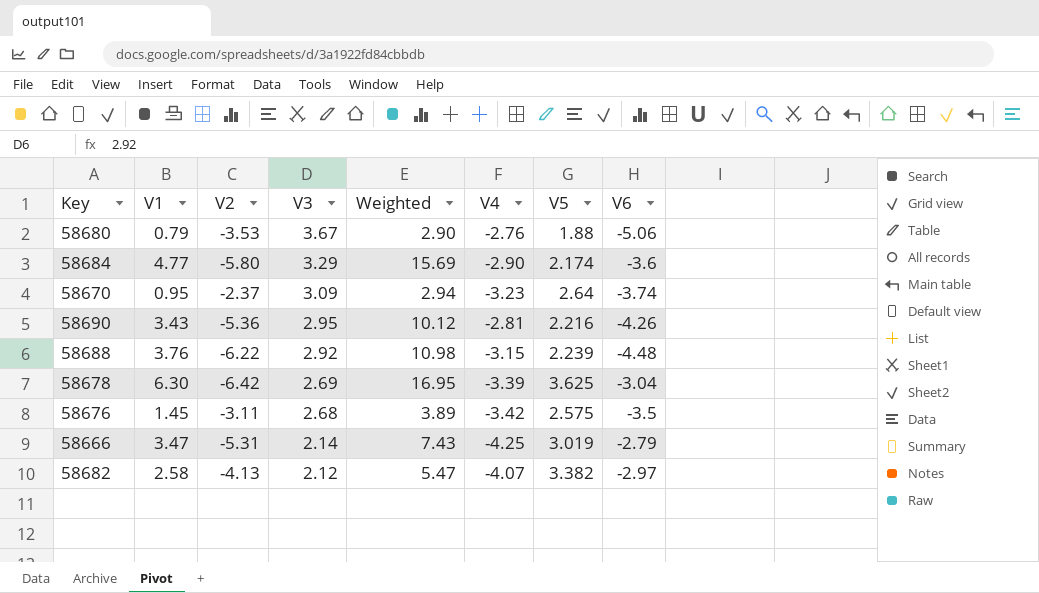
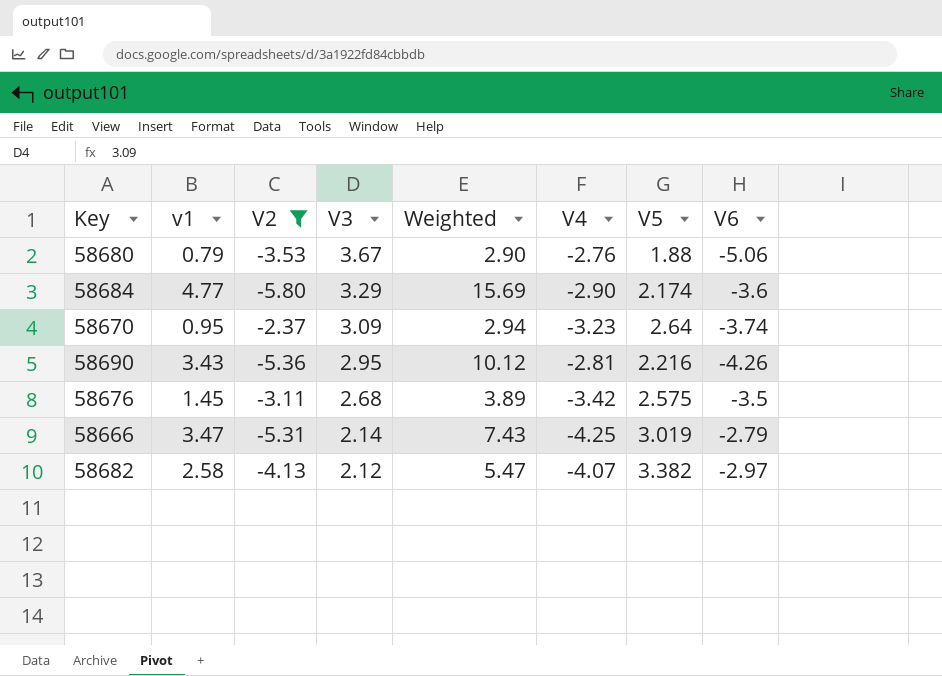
filter: none -> V2 >= -5.80
column name: V1 -> v1

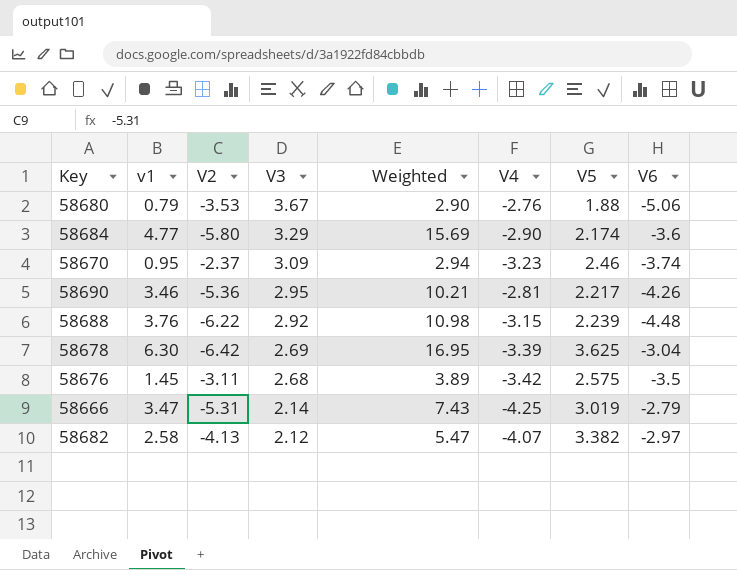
filter: V2 >= -5.80 -> none
58670 | V5: 2.64 -> 2.46
58690 | v1: 3.43 -> 3.46
58690 | Weighted: 10.12 -> 10.21
58690 | V5: 2.216 -> 2.217

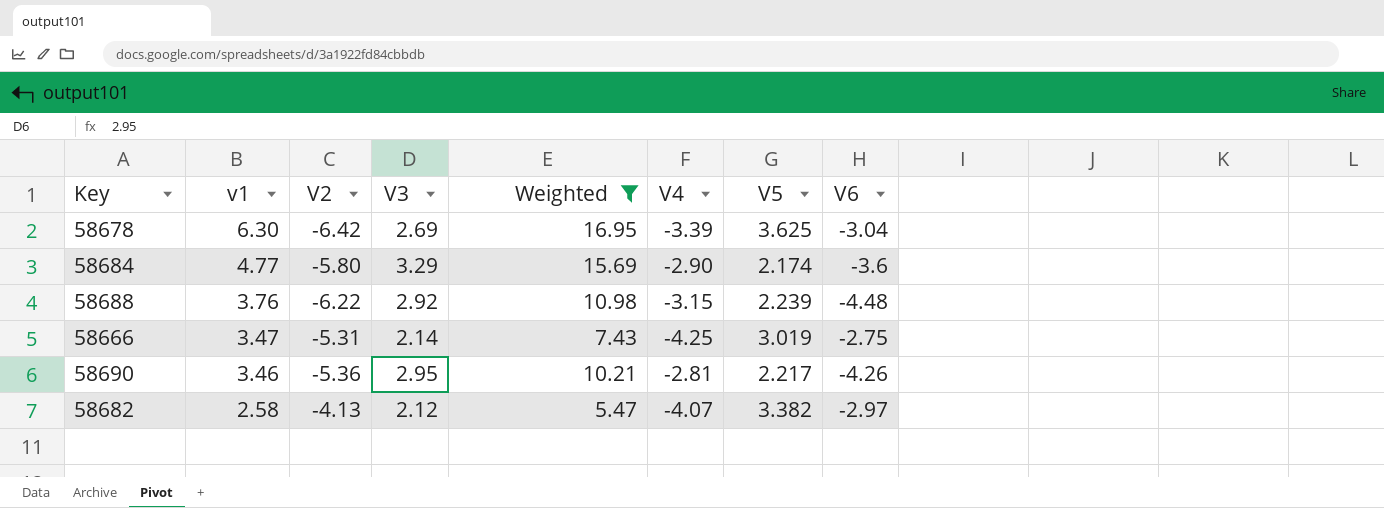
filter: none -> Weighted >= 5.47
row order: V3 descending -> v1 descending
58666 | V6: -2.79 -> -2.75

